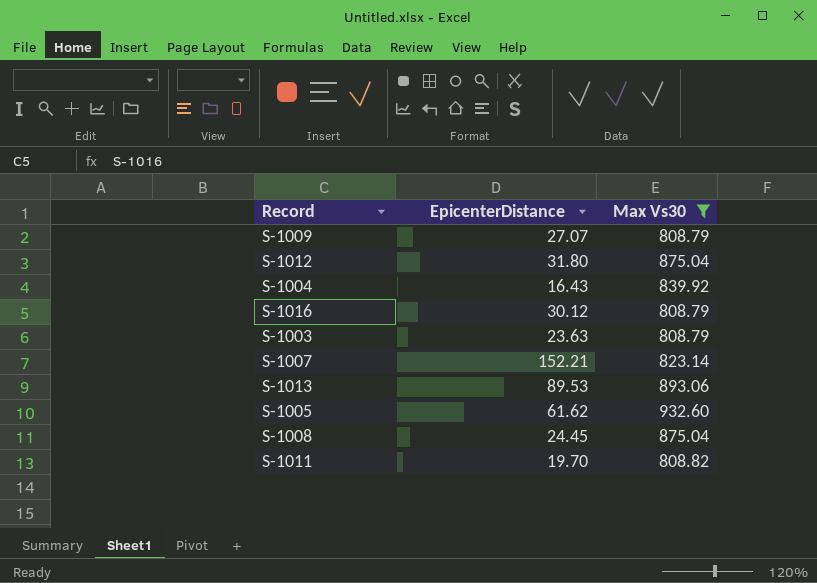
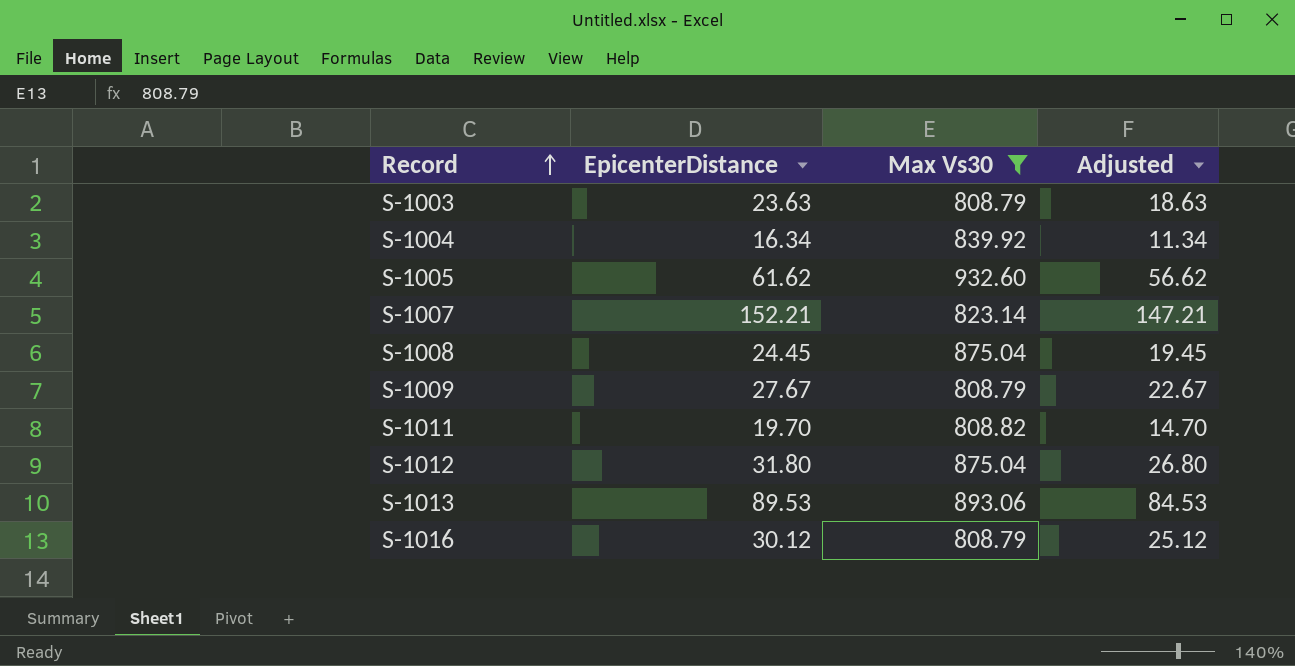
row order: none -> Record ascending
column Adjusted | formula: none -> [EpicenterDistance] - 5
S-1004 | EpicenterDistance: 16.43 -> 16.34
S-1009 | EpicenterDistance: 27.07 -> 27.67

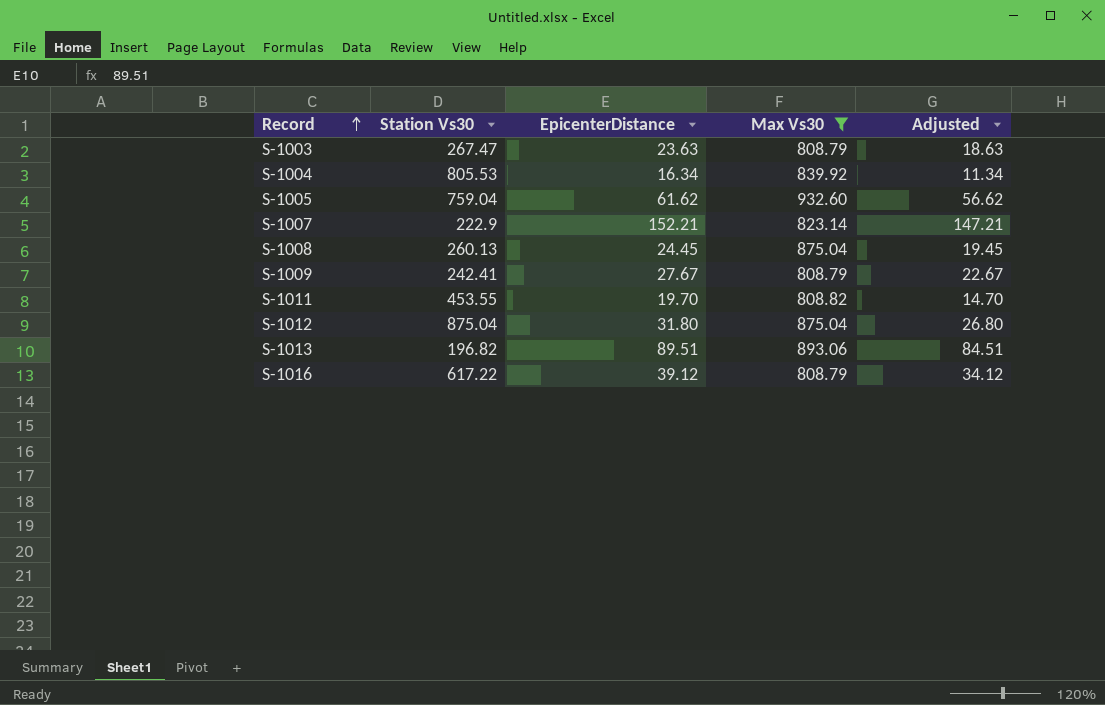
column Station Vs30 | position: none -> 2
S-1013 | EpicenterDistance: 89.53 -> 89.51
S-1013 | Adjusted: 84.53 -> 84.51
S-1016 | EpicenterDistance: 30.12 -> 39.12
S-1016 | Adjusted: 25.12 -> 34.12

